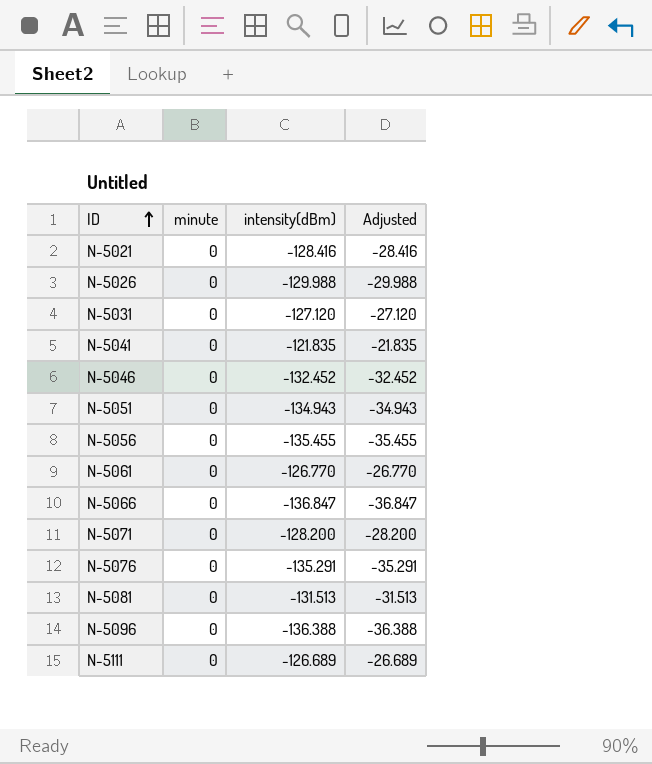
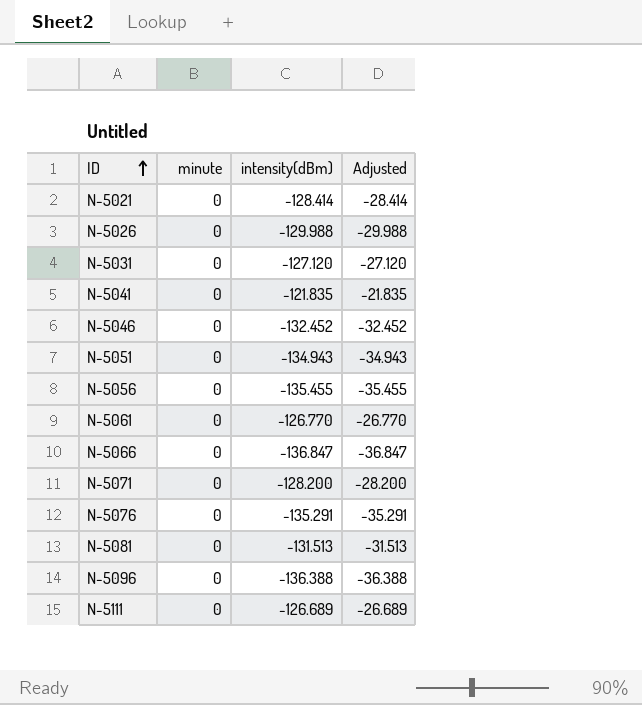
N-5021 | intensity(dBm): -128.416 -> -128.414
N-5021 | Adjusted: -28.416 -> -28.414

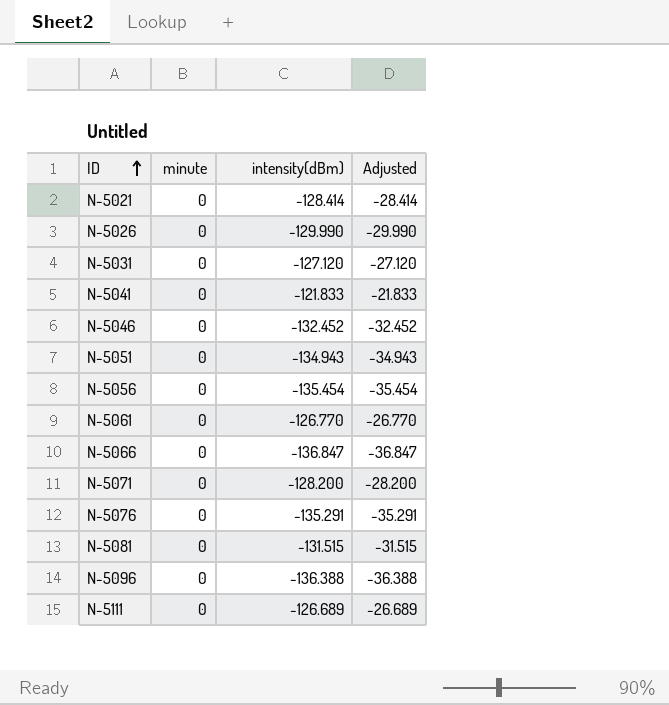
N-5026 | intensity(dBm): -129.988 -> -129.990
N-5026 | Adjusted: -29.988 -> -29.990
N-5041 | intensity(dBm): -121.835 -> -121.833
N-5041 | Adjusted: -21.835 -> -21.833
N-5056 | intensity(dBm): -135.455 -> -135.454
N-5056 | Adjusted: -35.455 -> -35.454
N-5081 | intensity(dBm): -131.513 -> -131.515
N-5081 | Adjusted: -31.513 -> -31.515

